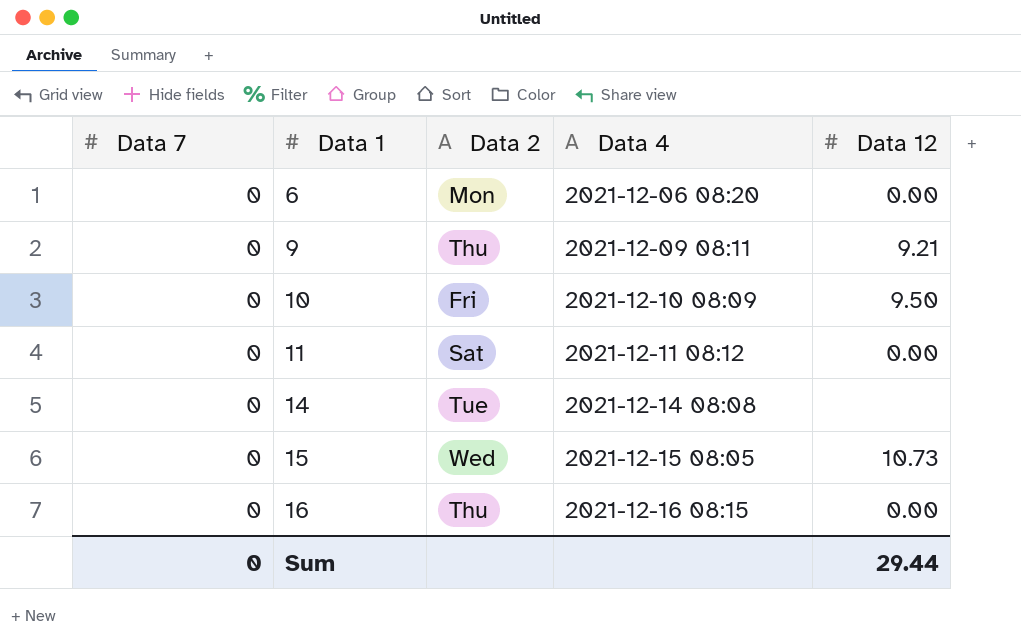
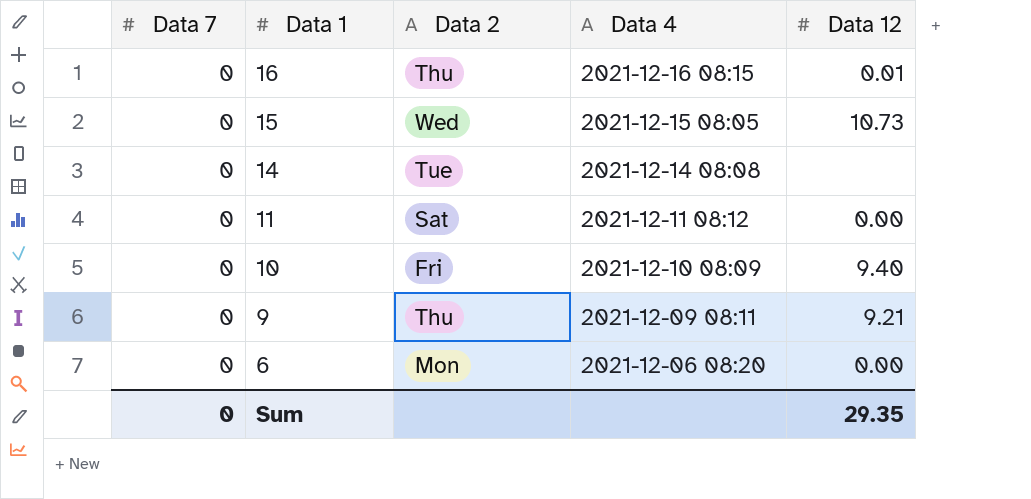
row order: Data 1 ascending -> Data 1 descending
16 | Data 12: 0.00 -> 0.01
10 | Data 12: 9.50 -> 9.40
Sum | Data 12: 29.44 -> 29.35

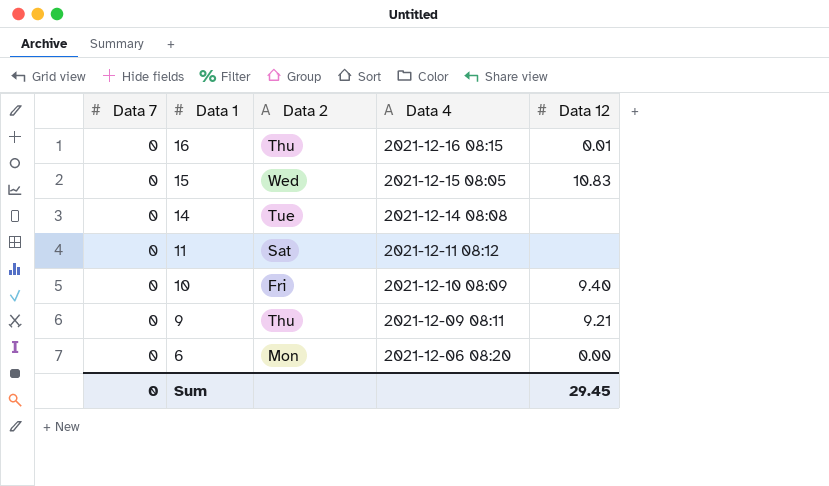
15 | Data 12: 10.73 -> 10.83
11 | Data 12: 0.00 -> none
Sum | Data 12: 29.35 -> 29.45

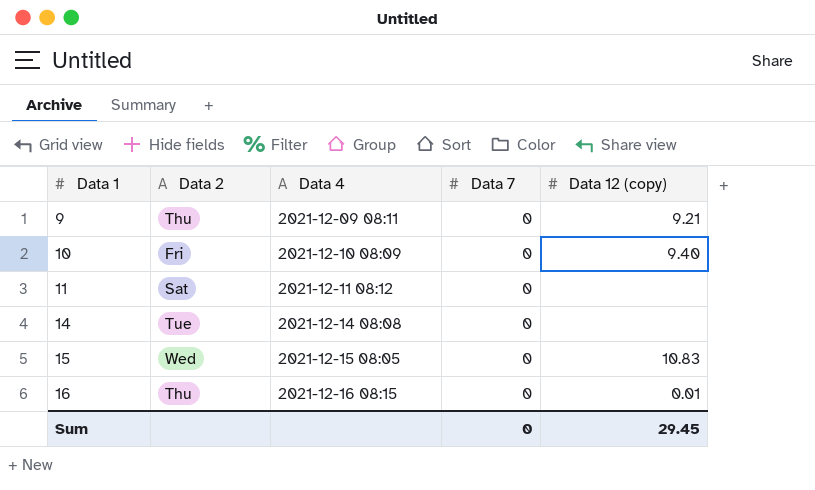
row order: Data 1 descending -> Data 1 ascending
column Data 7 | position: 1 -> 4
column name: Data 12 -> Data 12 (copy)
row 6: 0 | Mon | 2021-12-06 08:20 | 0.00 -> none

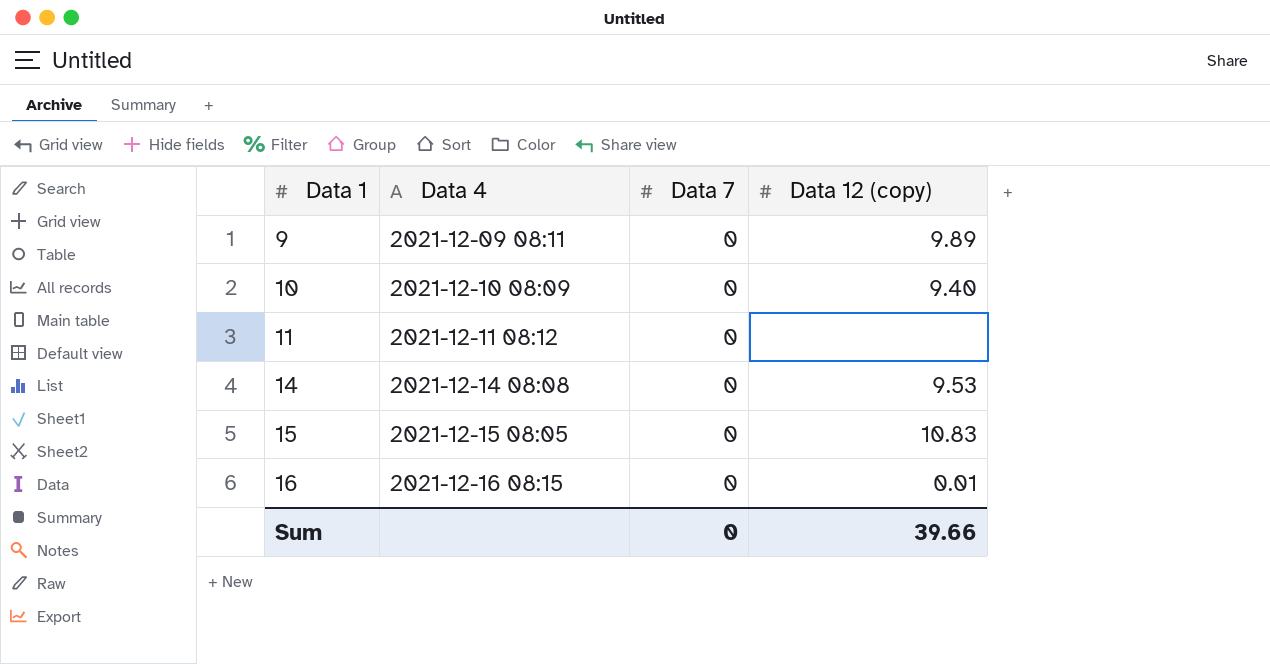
column Data 2 | position: 2 -> none
9 | Data 12 (copy): 9.21 -> 9.89
14 | Data 12 (copy): none -> 9.53
Sum | Data 12 (copy): 29.45 -> 39.66

